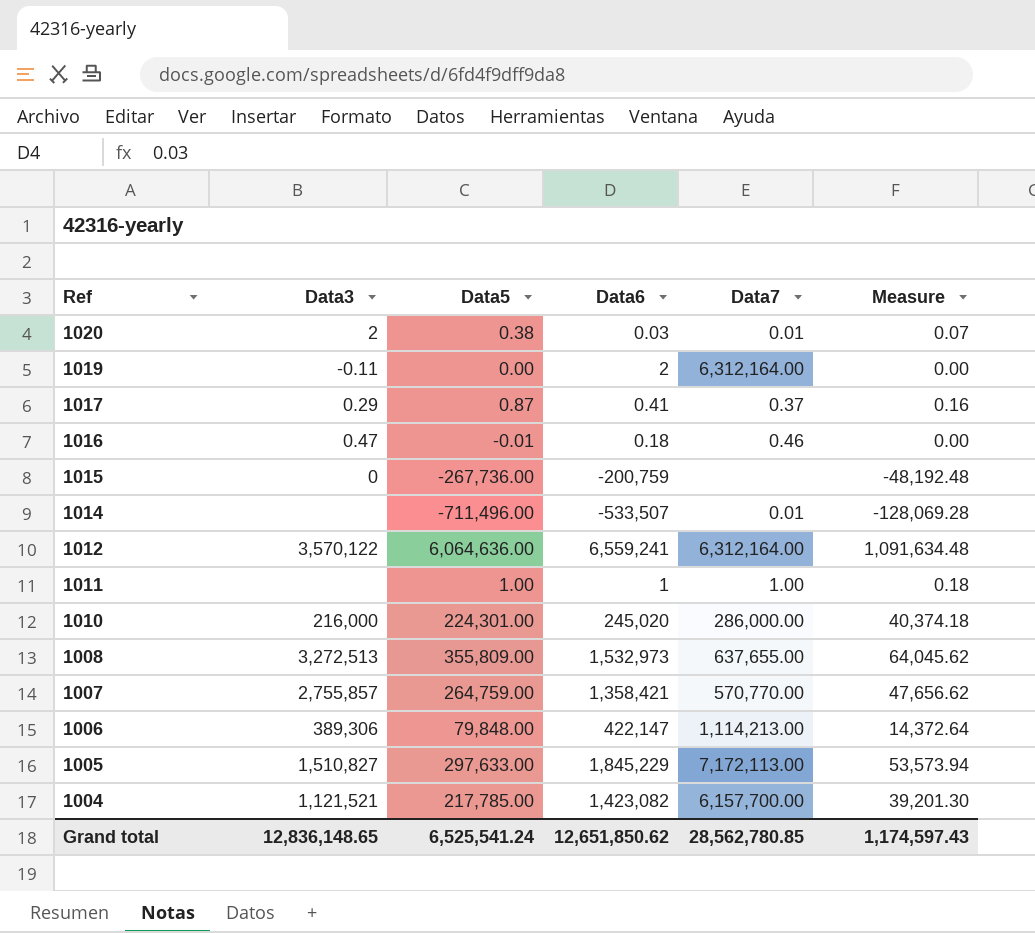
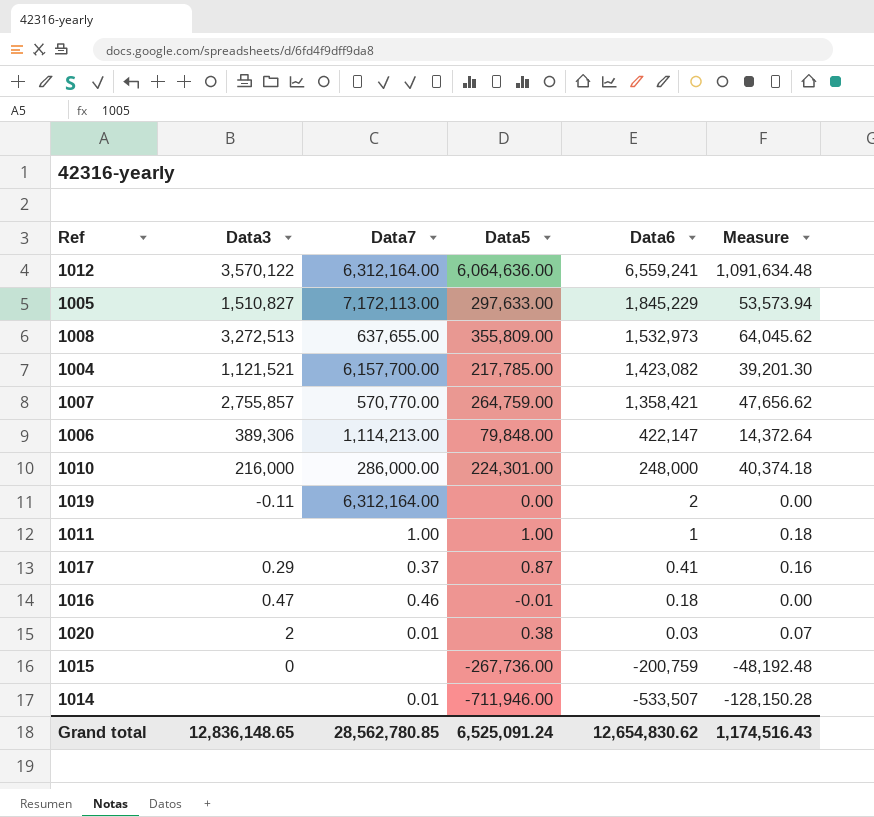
row order: Ref descending -> Data6 descending
column Data7 | position: 5 -> 3
1010 | Data6: 245,020 -> 248,000
1014 | Data5: -711,496.00 -> -711,946.00
1014 | Measure: -128,069.28 -> -128,150.28
Grand total | Data5: 6,525,541.24 -> 6,525,091.24
Grand total | Data6: 12,651,850.62 -> 12,654,830.62
Grand total | Measure: 1,174,597.43 -> 1,174,516.43

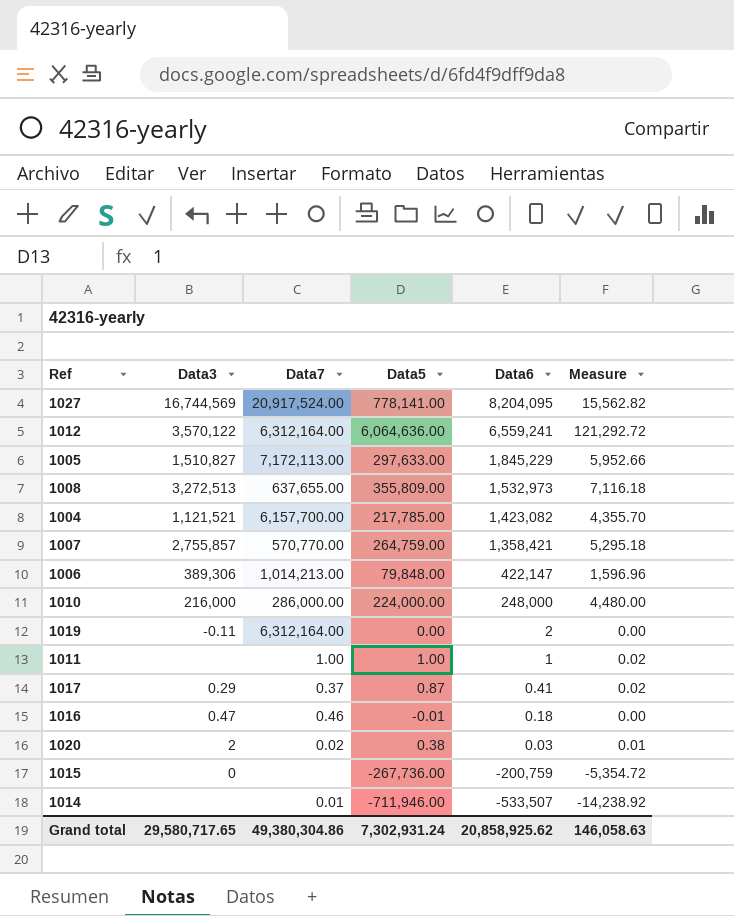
column Measure | formula: [Data5] * 0.18 -> [Data5] * 0.02
row 1027: none -> 16,744,569 | 20,917,524.00 | 778,141.00 | 8,204,095 | 15,562.82
1006 | Data7: 1,114,213.00 -> 1,014,213.00
1010 | Data5: 224,301.00 -> 224,000.00
1020 | Data7: 0.01 -> 0.02
Grand total | Data3: 12,836,148.65 -> 29,580,717.65
Grand total | Data7: 28,562,780.85 -> 49,380,304.86
Grand total | Data5: 6,525,091.24 -> 7,302,931.24
Grand total | Data6: 12,654,830.62 -> 20,858,925.62
Grand total | Measure: 1,174,516.43 -> 146,058.63

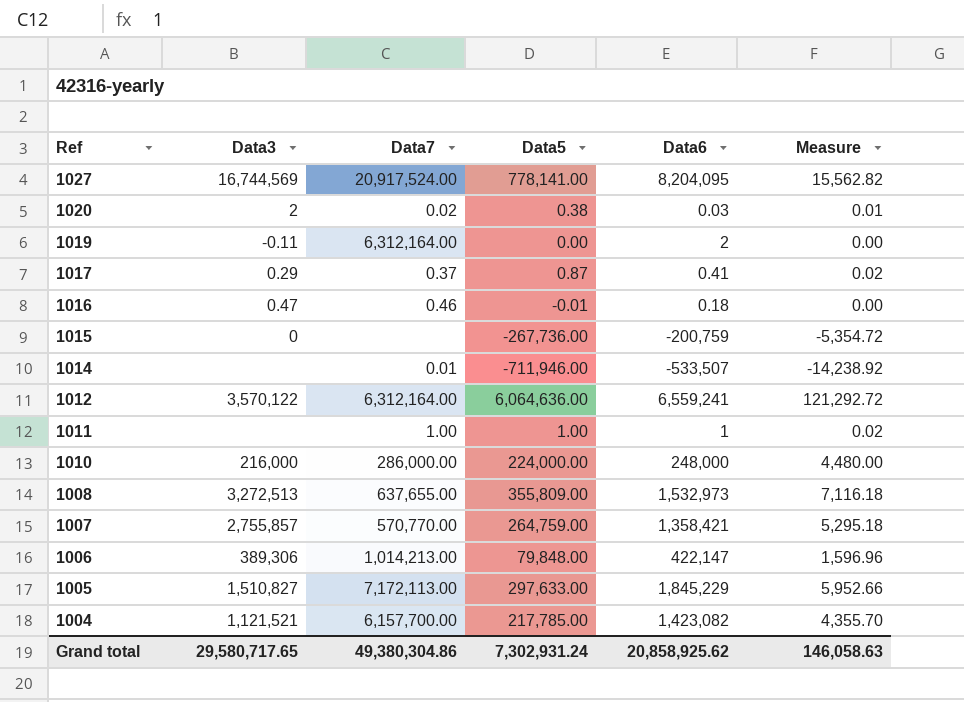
row order: Data6 descending -> Ref descending

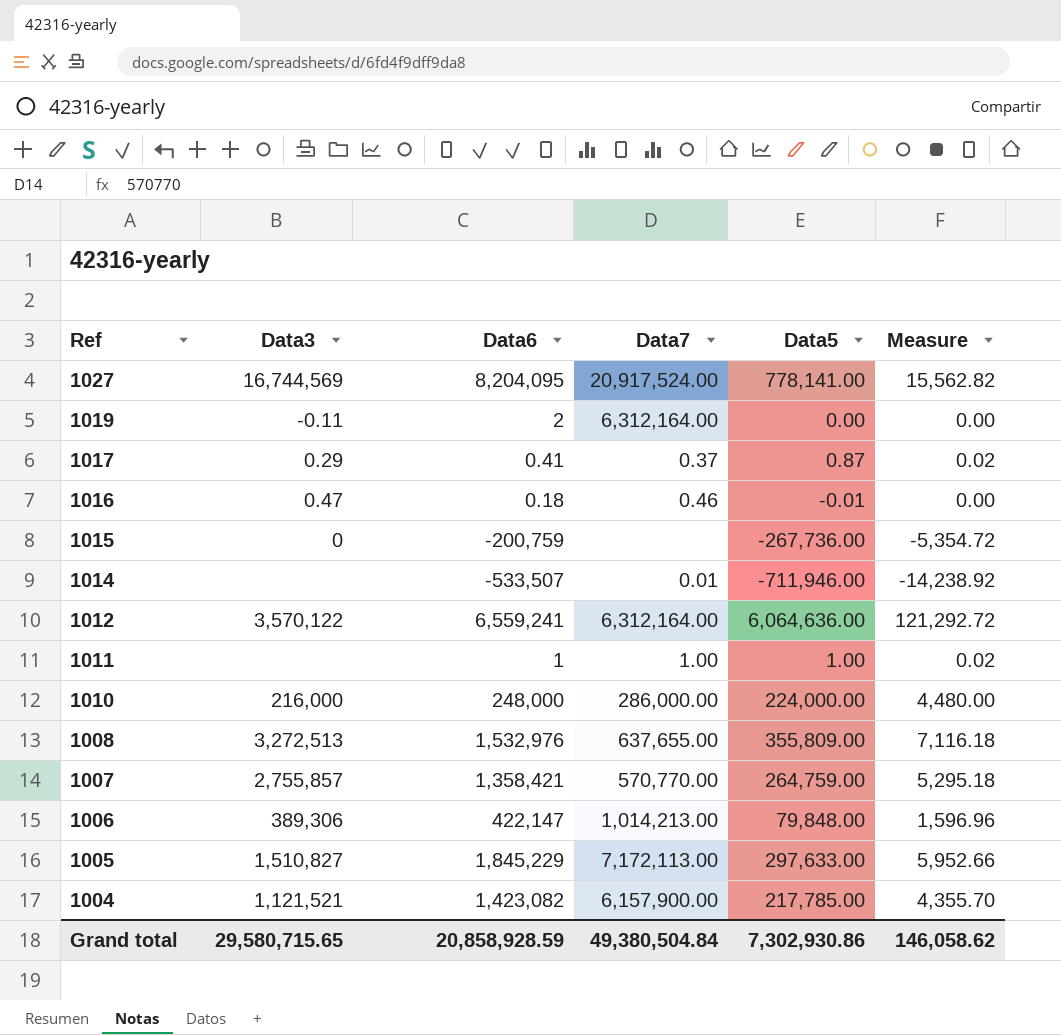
column Data6 | position: 5 -> 3
row 1020: 2 | 0.02 | 0.38 | 0.03 | 0.01 -> none
1008 | Data6: 1,532,973 -> 1,532,976
1004 | Data7: 6,157,700.00 -> 6,157,900.00
Grand total | Data3: 29,580,717.65 -> 29,580,715.65
Grand total | Data6: 20,858,925.62 -> 20,858,928.59
Grand total | Data7: 49,380,304.86 -> 49,380,504.84
Grand total | Data5: 7,302,931.24 -> 7,302,930.86
Grand total | Measure: 146,058.63 -> 146,058.62

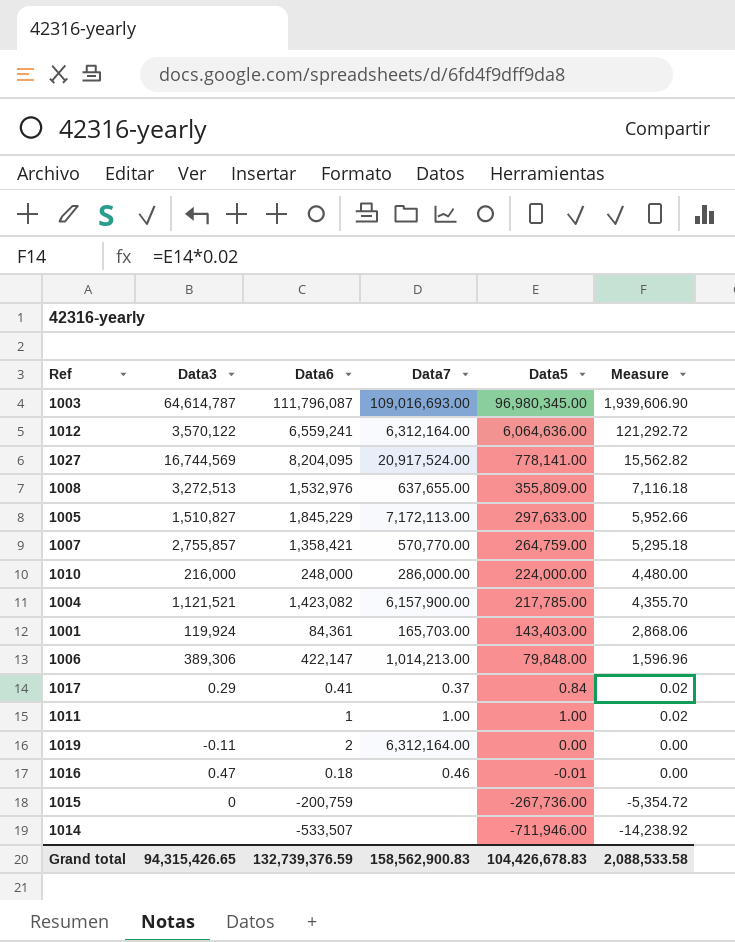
row order: Ref descending -> Measure descending
row 1003: none -> 64,614,787 | 111,796,087 | 109,016,693.00 | 96,980,345.00 | 1,939,606.90
row 1001: none -> 119,924 | 84,361 | 165,703.00 | 143,403.00 | 2,868.06
1017 | Data5: 0.87 -> 0.84
1014 | Data7: 0.01 -> none
Grand total | Data3: 29,580,715.65 -> 94,315,426.65
Grand total | Data6: 20,858,928.59 -> 132,739,376.59
Grand total | Data7: 49,380,504.84 -> 158,562,900.83
Grand total | Data5: 7,302,930.86 -> 104,426,678.83
Grand total | Measure: 146,058.62 -> 2,088,533.58

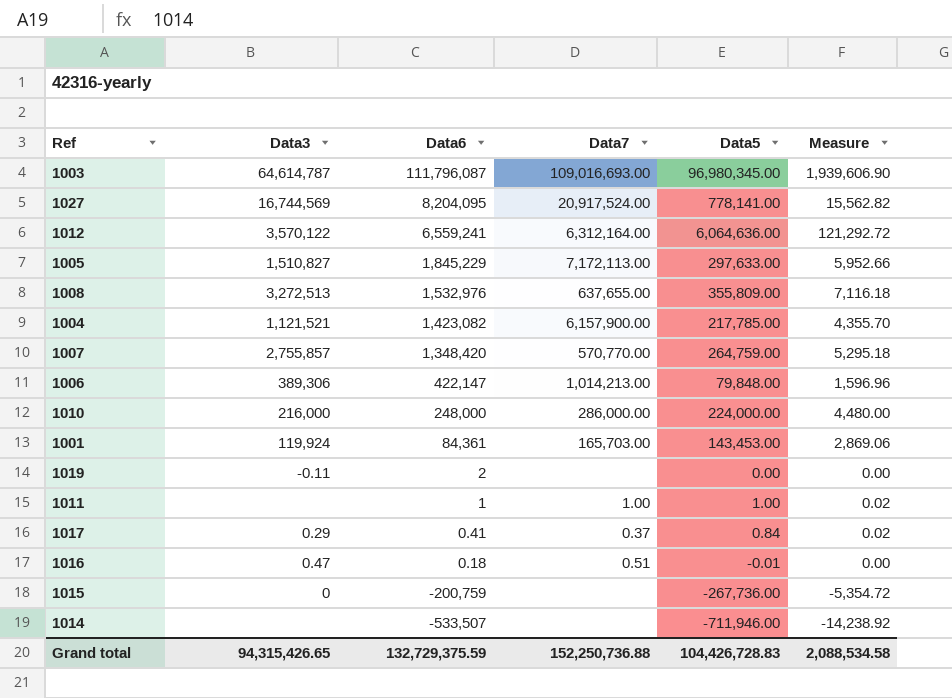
row order: Measure descending -> Data6 descending
1007 | Data6: 1,358,421 -> 1,348,420
1001 | Data5: 143,403.00 -> 143,453.00
1001 | Measure: 2,868.06 -> 2,869.06
1019 | Data7: 6,312,164.00 -> none
1016 | Data7: 0.46 -> 0.51
Grand total | Data6: 132,739,376.59 -> 132,729,375.59
Grand total | Data7: 158,562,900.83 -> 152,250,736.88
Grand total | Data5: 104,426,678.83 -> 104,426,728.83
Grand total | Measure: 2,088,533.58 -> 2,088,534.58

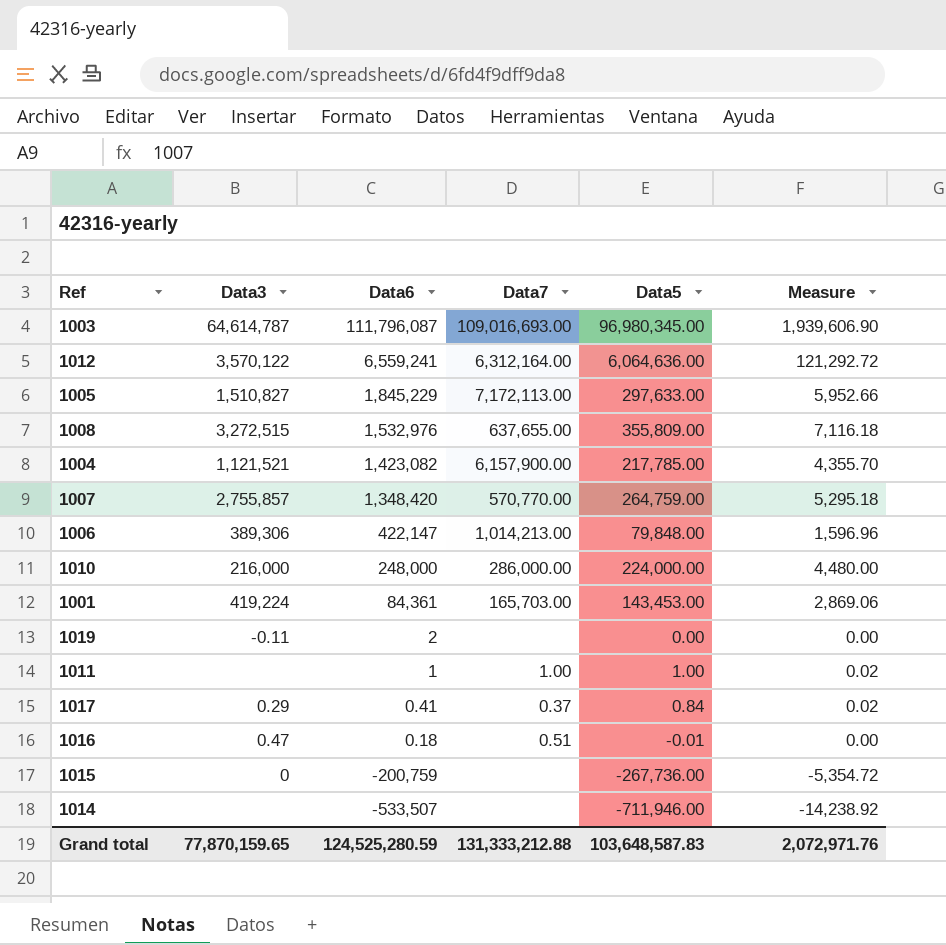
row 1027: 16,744,569 | 8,204,095 | 20,917,524.00 | 778,141.00 | 15,562.82 -> none
1008 | Data3: 3,272,513 -> 3,272,515
1001 | Data3: 119,924 -> 419,224
Grand total | Data3: 94,315,426.65 -> 77,870,159.65
Grand total | Data6: 132,729,375.59 -> 124,525,280.59
Grand total | Data7: 152,250,736.88 -> 131,333,212.88
Grand total | Data5: 104,426,728.83 -> 103,648,587.83
Grand total | Measure: 2,088,534.58 -> 2,072,971.76

